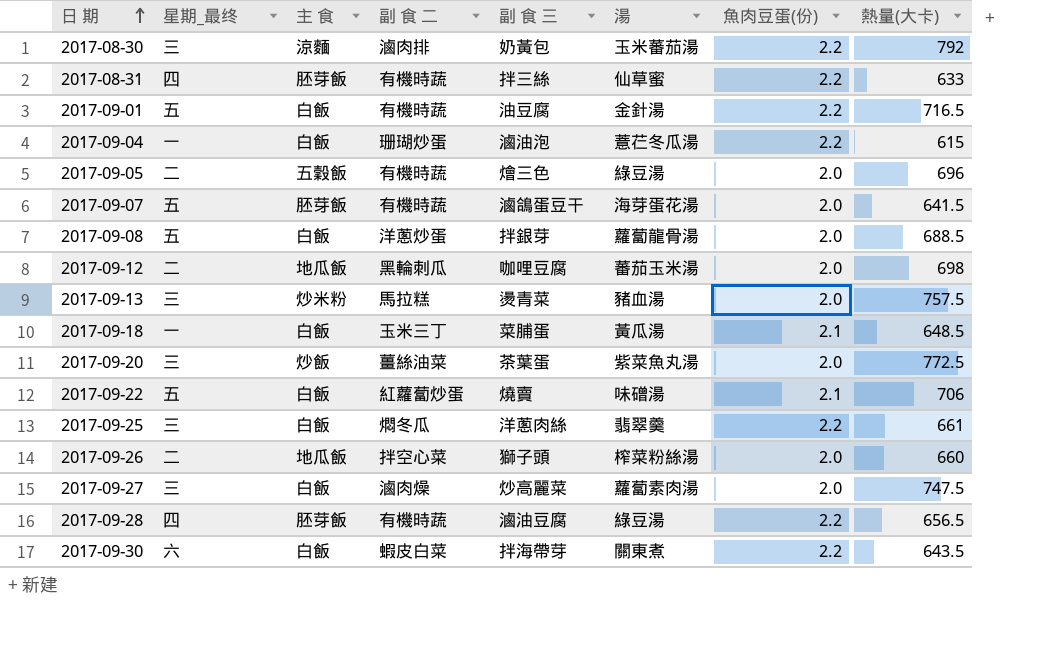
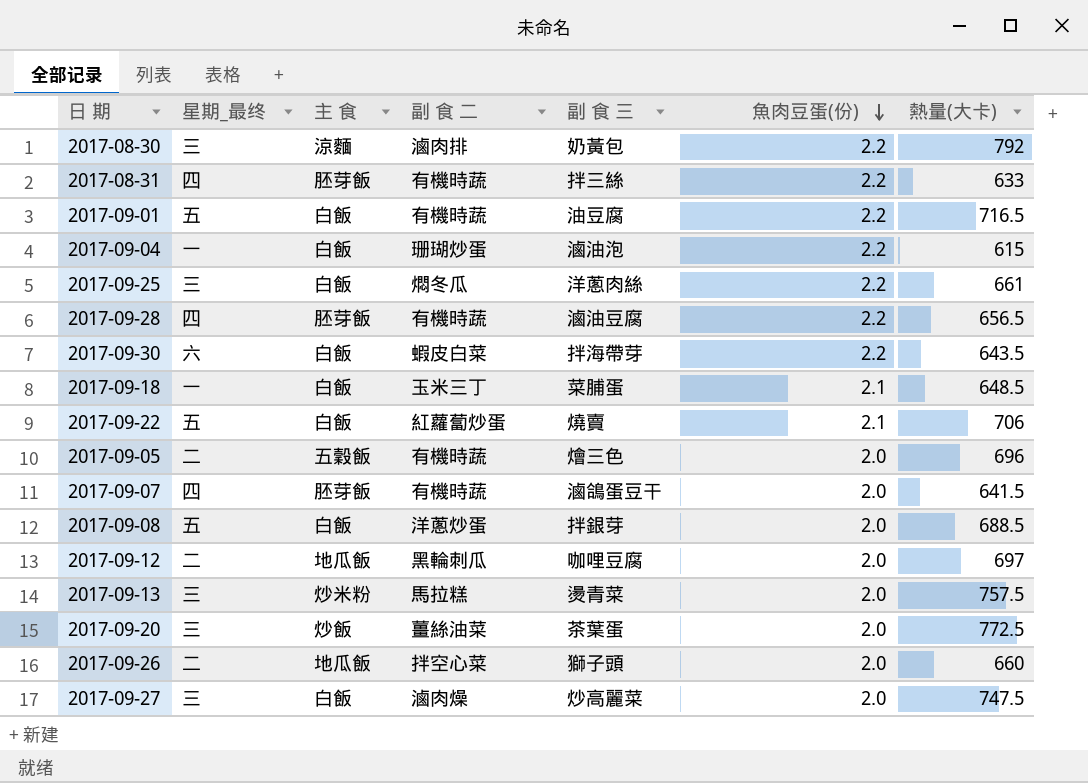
row order: 日 期 ascending -> 魚肉豆蛋(份) descending
column 湯 | position: 6 -> none
2017-09-07 | 星期_最终: 五 -> 四
2017-09-12 | 熱量(大卡): 698 -> 697

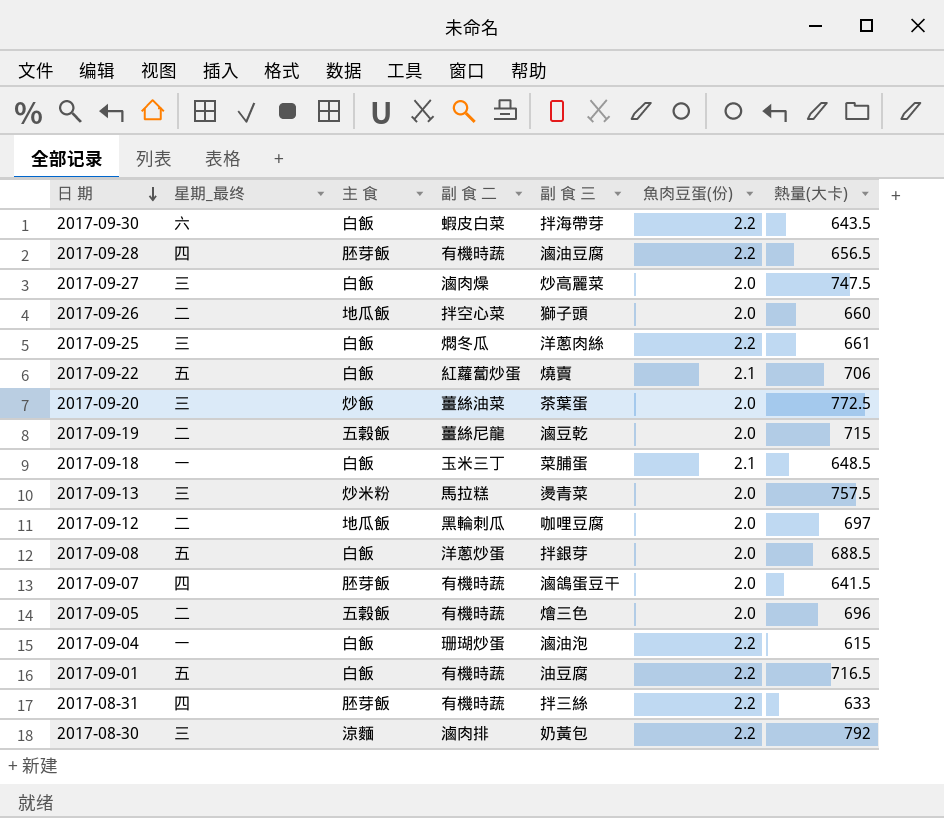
row order: 魚肉豆蛋(份) descending -> 日 期 descending
row 2017-09-19: none -> 二 | 五穀飯 | 薑絲尼龍 | 滷豆乾 | 2.0 | 715

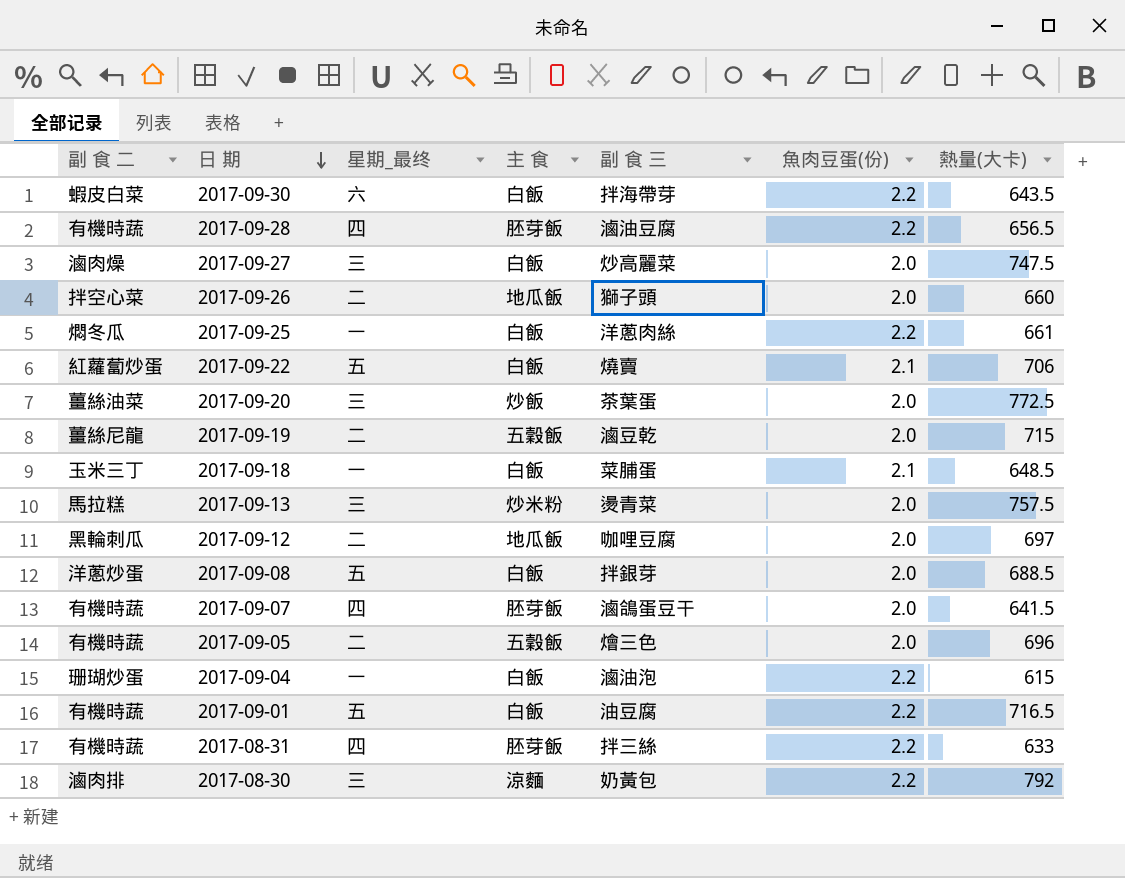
column 副 食 二 | position: 4 -> 1
2017-09-25 | 星期_最终: 三 -> 一

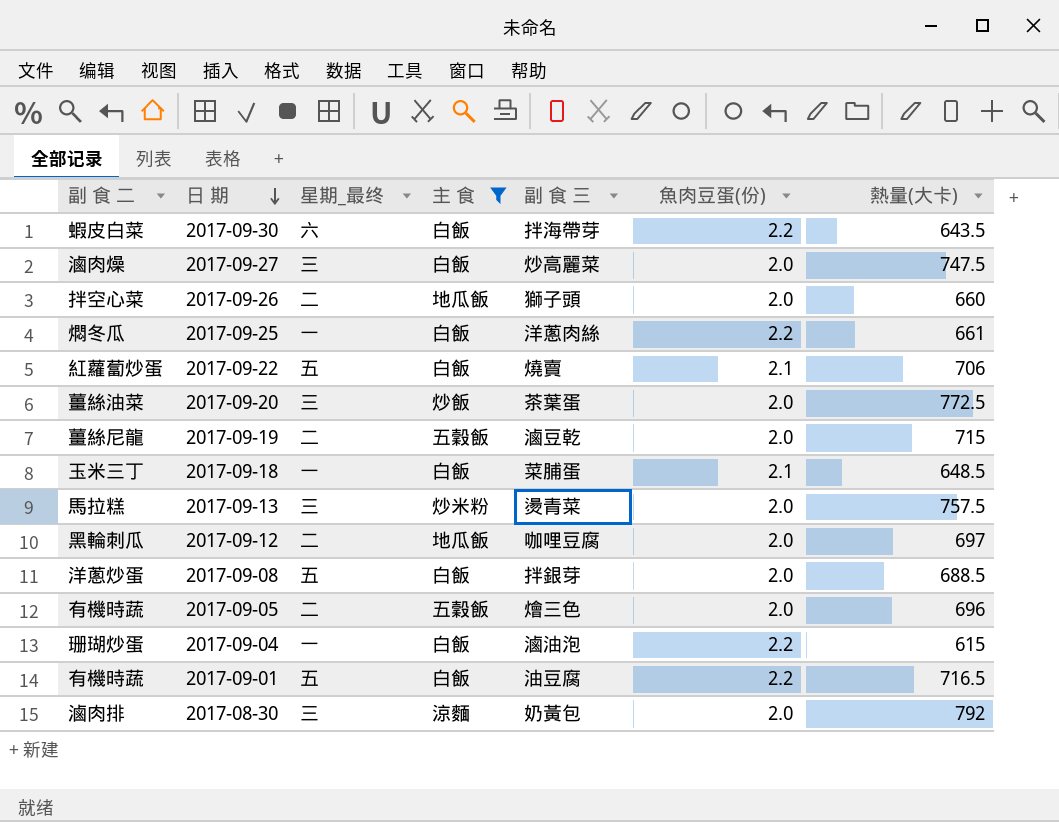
filter: none -> 主 食 != 胚芽飯
2017-08-30 | 魚肉豆蛋(份): 2.2 -> 2.0

